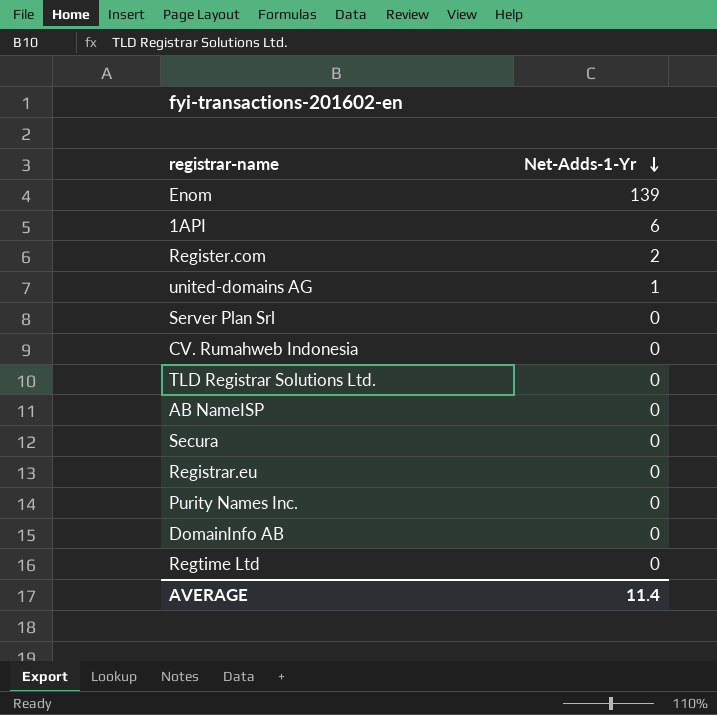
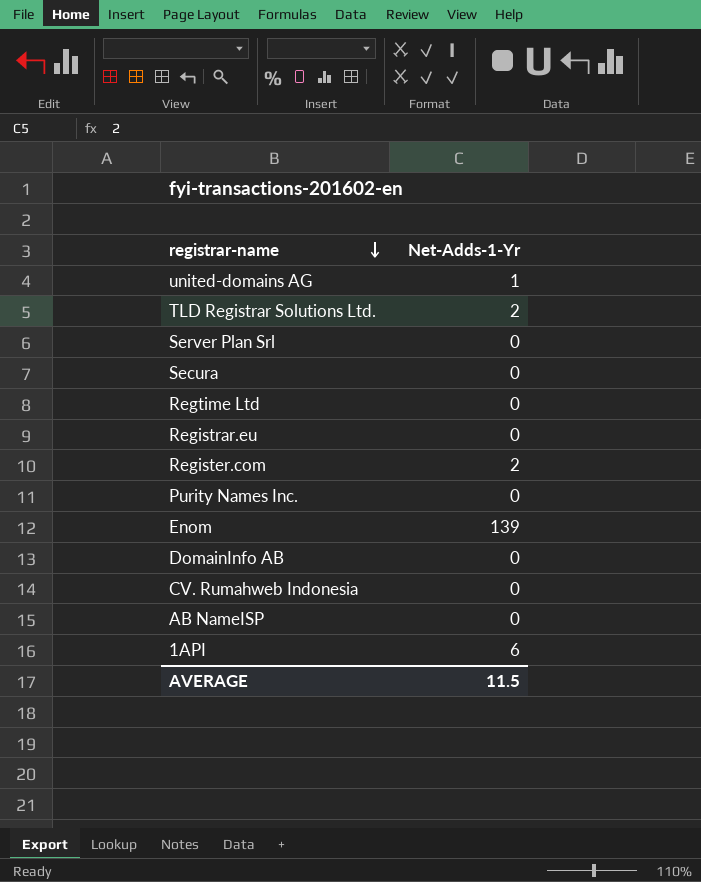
row order: Net-Adds-1-Yr descending -> registrar-name descending
TLD Registrar Solutions Ltd. | Net-Adds-1-Yr: 0 -> 2
AVERAGE | Net-Adds-1-Yr: 11.4 -> 11.5

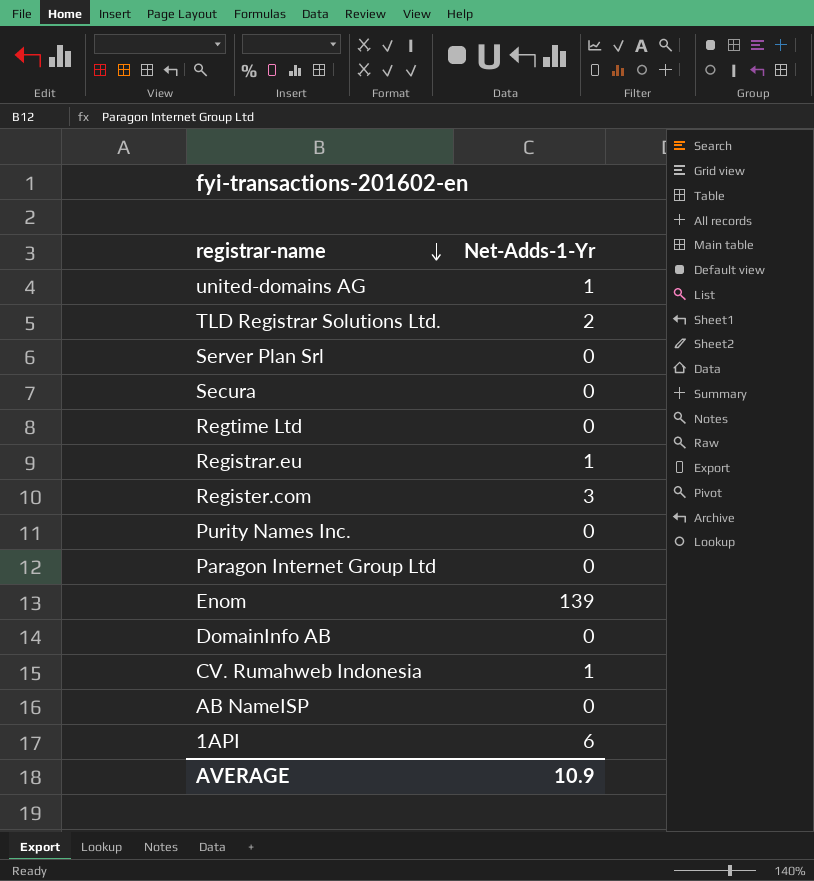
Registrar.eu | Net-Adds-1-Yr: 0 -> 1
Register.com | Net-Adds-1-Yr: 2 -> 3
row Paragon Internet Group Ltd: none -> 0
CV. Rumahweb Indonesia | Net-Adds-1-Yr: 0 -> 1
AVERAGE | Net-Adds-1-Yr: 11.5 -> 10.9

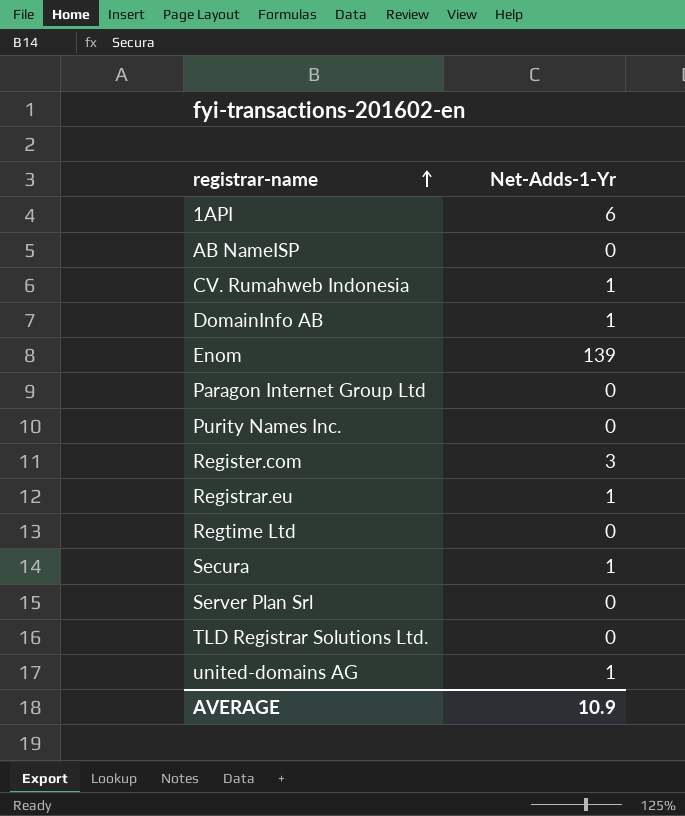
row order: registrar-name descending -> registrar-name ascending
DomainInfo AB | Net-Adds-1-Yr: 0 -> 1
Secura | Net-Adds-1-Yr: 0 -> 1
TLD Registrar Solutions Ltd. | Net-Adds-1-Yr: 2 -> 0

